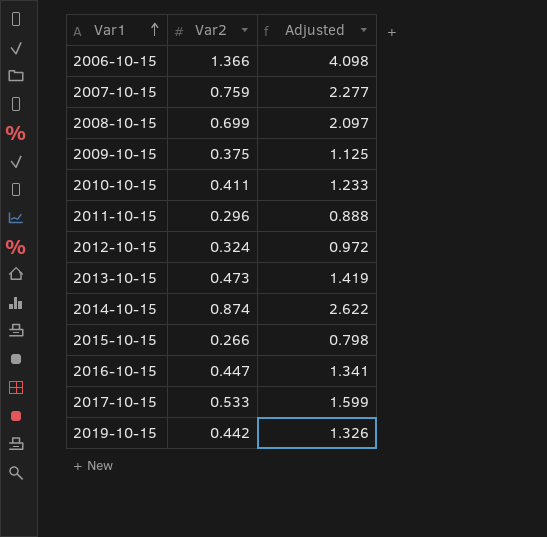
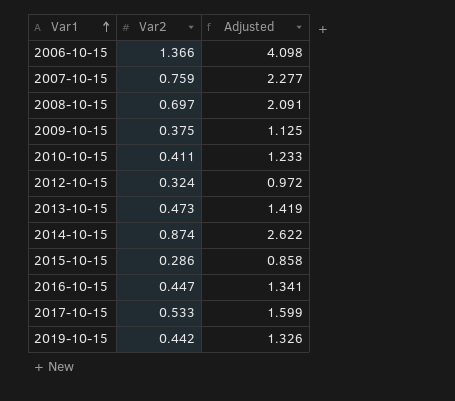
row 2011-10-15: 0.296 | 0.888 -> none
2008-10-15 | Var2: 0.699 -> 0.697
2008-10-15 | Adjusted: 2.097 -> 2.091
2015-10-15 | Var2: 0.266 -> 0.286
2015-10-15 | Adjusted: 0.798 -> 0.858

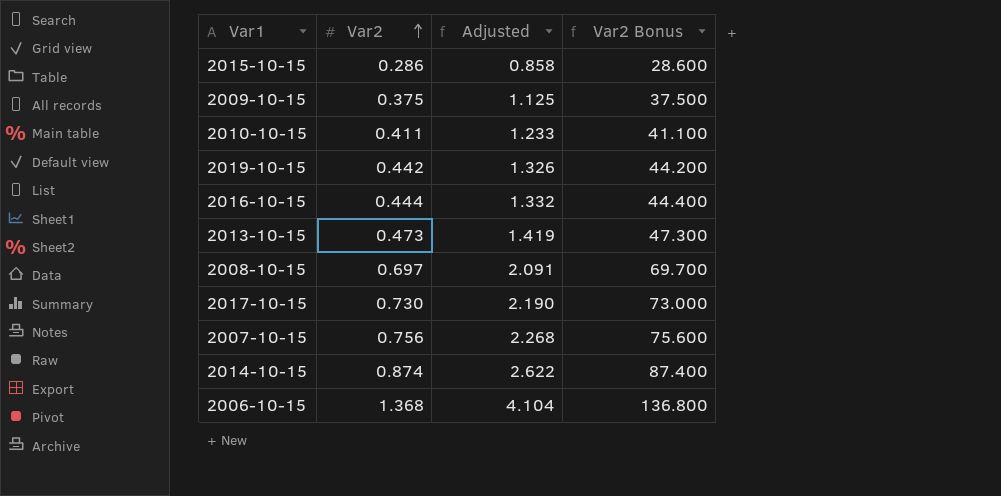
row order: Var1 ascending -> Var2 ascending
column Var2 Bonus | formula: none -> [Var2] * 100
row 2012-10-15: 0.324 | 0.972 -> none
2016-10-15 | Var2: 0.447 -> 0.444
2016-10-15 | Adjusted: 1.341 -> 1.332
2017-10-15 | Var2: 0.533 -> 0.730
2017-10-15 | Adjusted: 1.599 -> 2.190
2007-10-15 | Var2: 0.759 -> 0.756
2007-10-15 | Adjusted: 2.277 -> 2.268
2006-10-15 | Var2: 1.366 -> 1.368
2006-10-15 | Adjusted: 4.098 -> 4.104

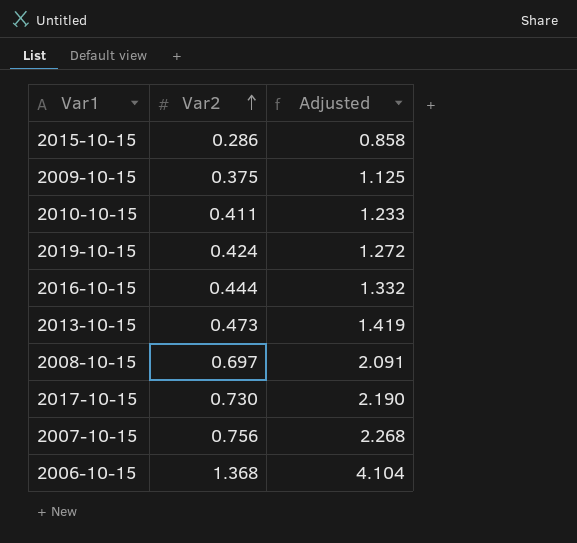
column Var2 Bonus | formula: [Var2] * 100 -> none
row 2014-10-15: 0.874 | 2.622 | 87.400 -> none
2019-10-15 | Var2: 0.442 -> 0.424
2019-10-15 | Adjusted: 1.326 -> 1.272

